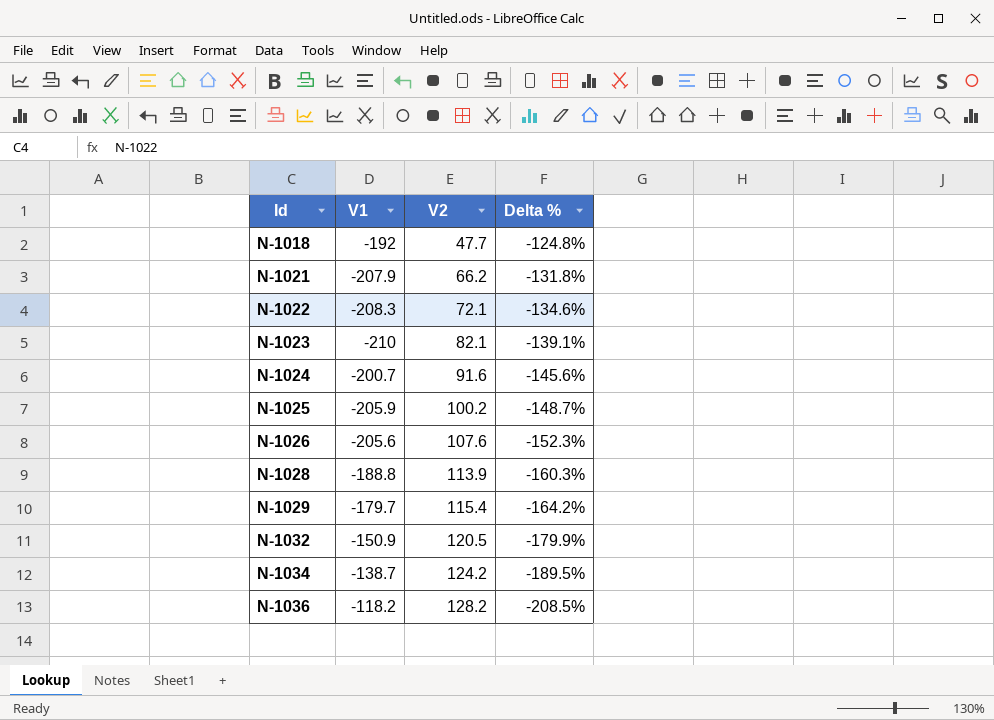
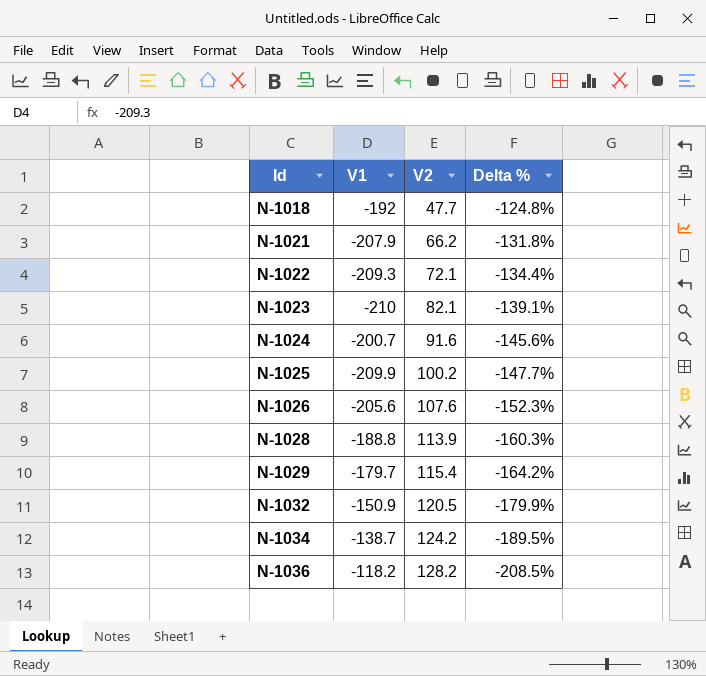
N-1022 | V1: -208.3 -> -209.3
N-1022 | Delta %: -134.6% -> -134.4%
N-1025 | V1: -205.9 -> -209.9
N-1025 | Delta %: -148.7% -> -147.7%

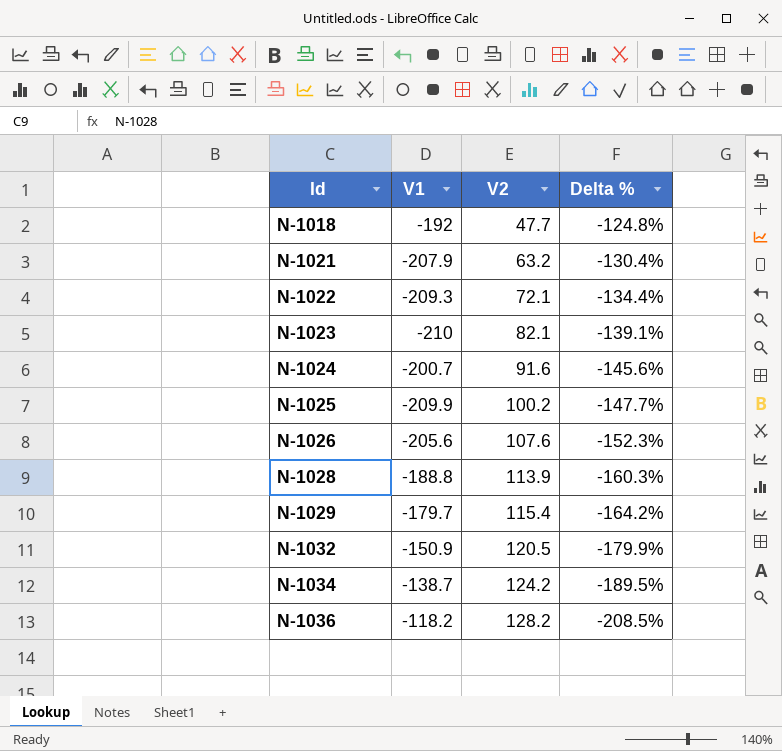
N-1021 | V2: 66.2 -> 63.2
N-1021 | Delta %: -131.8% -> -130.4%

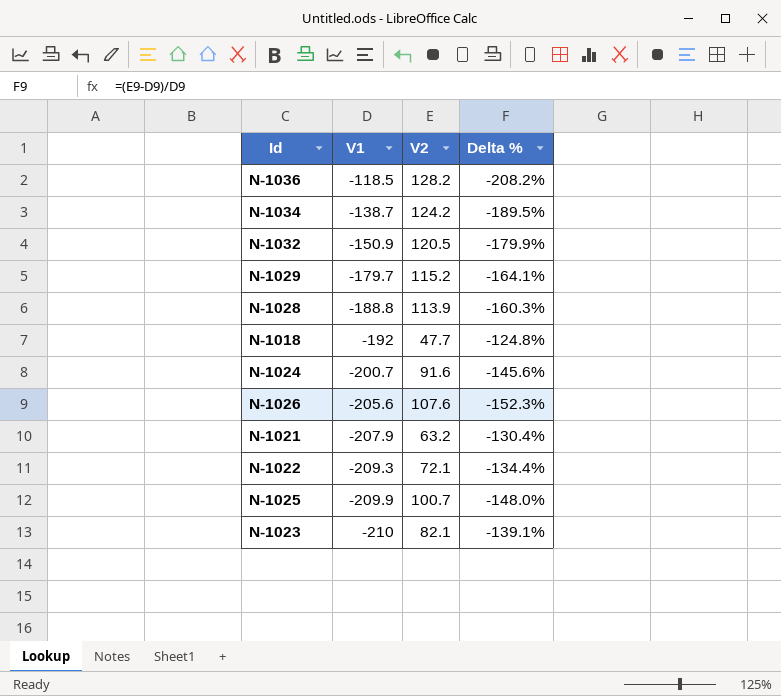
row order: Id ascending -> V1 descending
N-1036 | V1: -118.2 -> -118.5
N-1036 | Delta %: -208.5% -> -208.2%
N-1029 | V2: 115.4 -> 115.2
N-1029 | Delta %: -164.2% -> -164.1%
N-1025 | V2: 100.2 -> 100.7
N-1025 | Delta %: -147.7% -> -148.0%

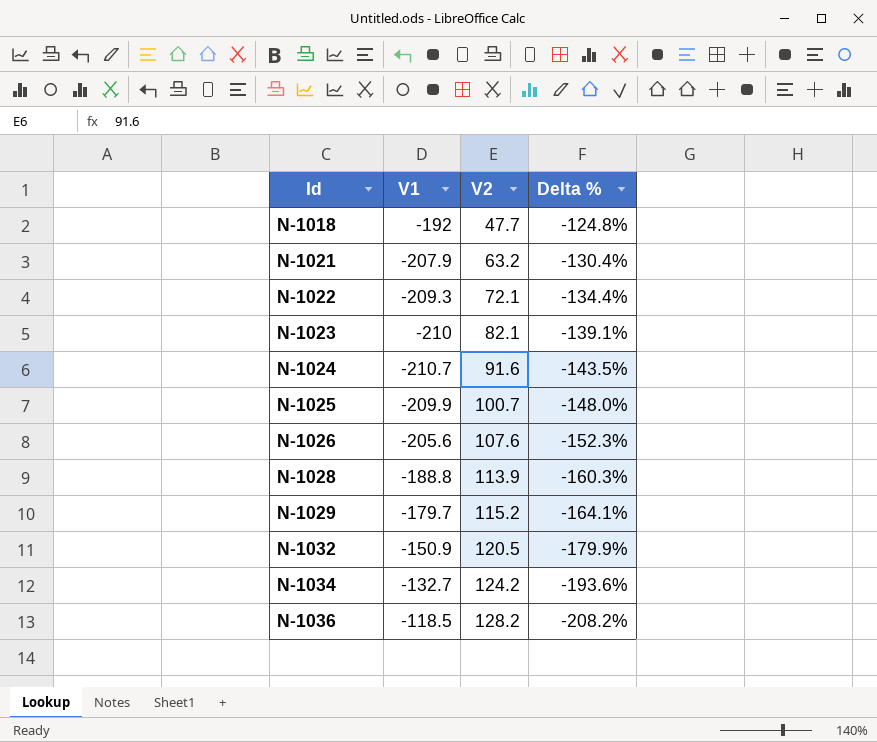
row order: V1 descending -> Id ascending
N-1024 | V1: -200.7 -> -210.7
N-1024 | Delta %: -145.6% -> -143.5%
N-1034 | V1: -138.7 -> -132.7
N-1034 | Delta %: -189.5% -> -193.6%

